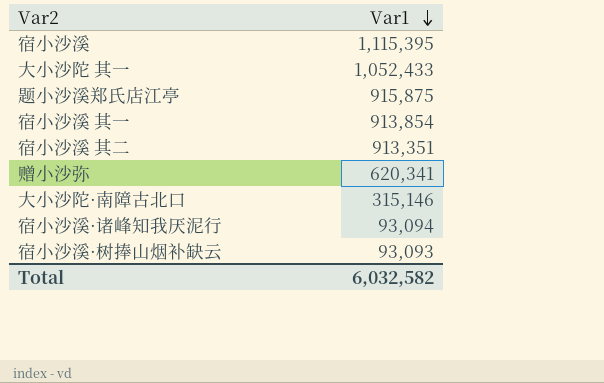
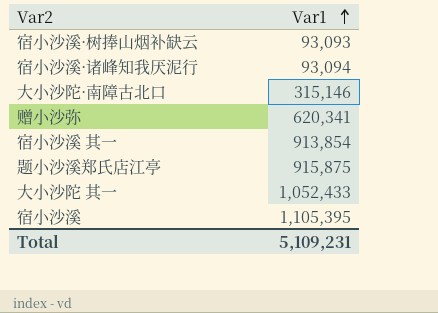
row order: Var1 descending -> Var1 ascending
row 宿小沙溪 其二: 913,351 -> none
宿小沙溪 | Var1: 1,115,395 -> 1,105,395
Total | Var1: 6,032,582 -> 5,109,231

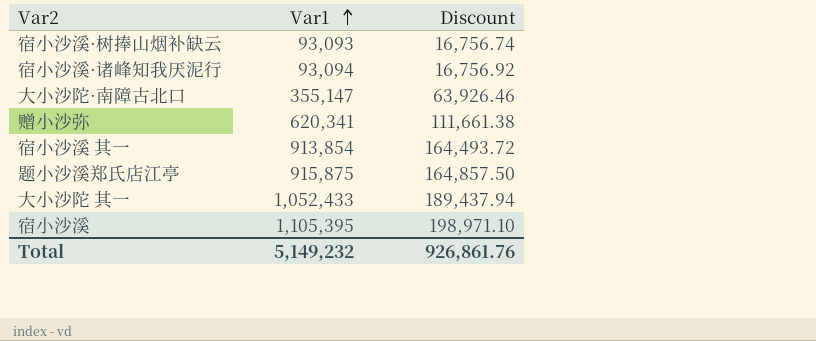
column Discount | formula: none -> [Var1] * 0.18
大小沙陀·南障古北口 | Var1: 315,146 -> 355,147
Total | Var1: 5,109,231 -> 5,149,232

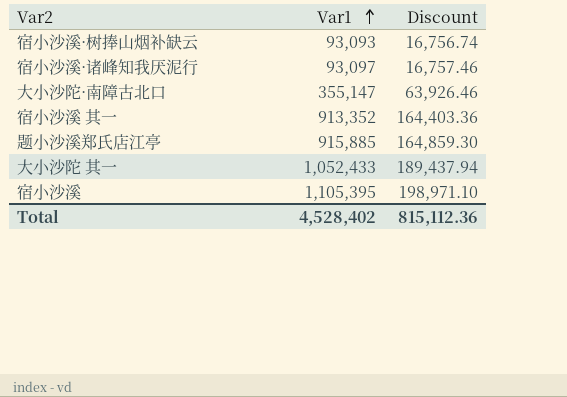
row 赠小沙弥: 620,341 | 111,661.38 -> none
宿小沙溪·诸峰知我厌泥行 | Var1: 93,094 -> 93,097
宿小沙溪·诸峰知我厌泥行 | Discount: 16,756.92 -> 16,757.46
宿小沙溪 其一 | Var1: 913,854 -> 913,352
宿小沙溪 其一 | Discount: 164,493.72 -> 164,403.36
题小沙溪郑氏店江亭 | Var1: 915,875 -> 915,885
题小沙溪郑氏店江亭 | Discount: 164,857.50 -> 164,859.30
Total | Var1: 5,149,232 -> 4,528,402
Total | Discount: 926,861.76 -> 815,112.36

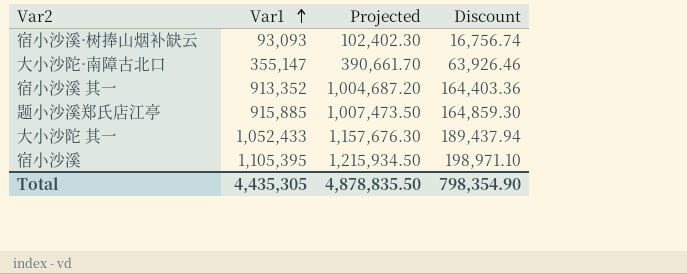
column Projected | formula: none -> [Var1] * 1.1
row 宿小沙溪·诸峰知我厌泥行: 93,097 | 16,757.46 -> none
Total | Var1: 4,528,402 -> 4,435,305
Total | Discount: 815,112.36 -> 798,354.90

